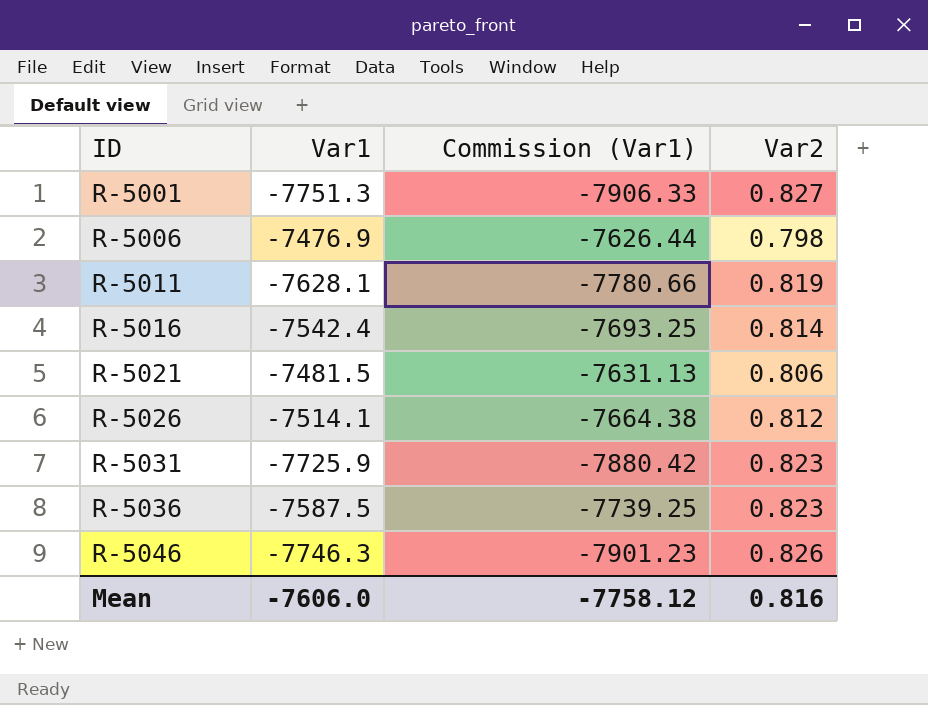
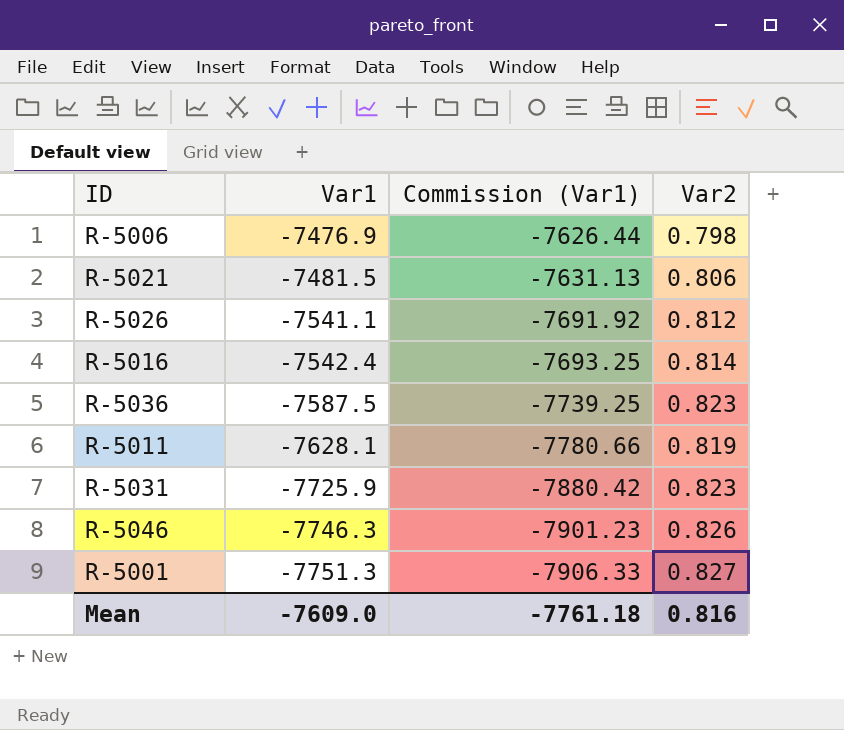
row order: ID ascending -> Var1 descending
R-5026 | Var1: -7514.1 -> -7541.1
R-5026 | Commission (Var1): -7664.38 -> -7691.92
Mean | Var1: -7606.0 -> -7609.0
Mean | Commission (Var1): -7758.12 -> -7761.18

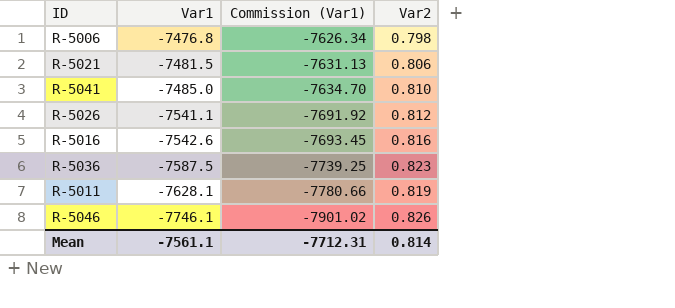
row R-5031: -7725.9 | -7880.42 | 0.823 -> none
row R-5001: -7751.3 | -7906.33 | 0.827 -> none
R-5006 | Var1: -7476.9 -> -7476.8
R-5006 | Commission (Var1): -7626.44 -> -7626.34
row R-5041: none -> -7485.0 | -7634.70 | 0.810
R-5016 | Var1: -7542.4 -> -7542.6
R-5016 | Commission (Var1): -7693.25 -> -7693.45
R-5016 | Var2: 0.814 -> 0.816
R-5046 | Var1: -7746.3 -> -7746.1
R-5046 | Commission (Var1): -7901.23 -> -7901.02
Mean | Var1: -7609.0 -> -7561.1
Mean | Commission (Var1): -7761.18 -> -7712.31
Mean | Var2: 0.816 -> 0.814

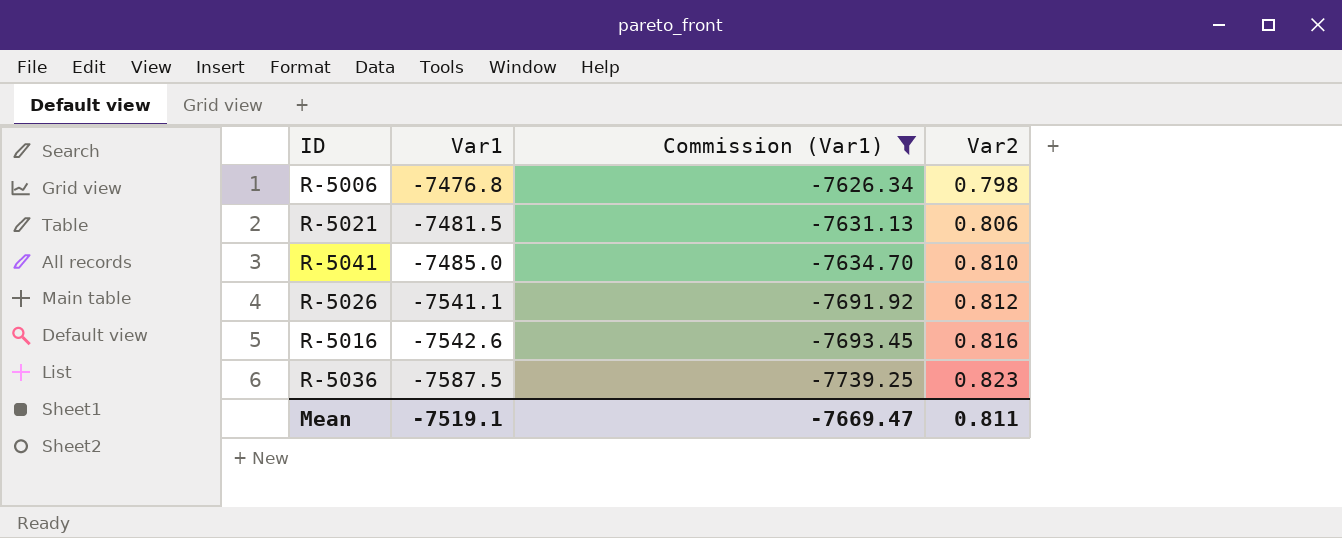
filter: none -> Commission (Var1) >= -7739.25
Mean | Var1: -7561.1 -> -7519.1
Mean | Commission (Var1): -7712.31 -> -7669.47
Mean | Var2: 0.814 -> 0.811

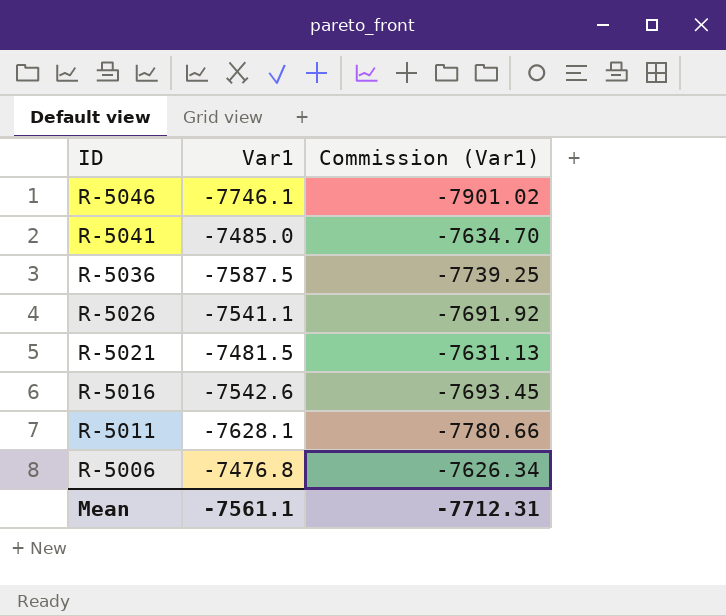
filter: Commission (Var1) >= -7739.25 -> none
row order: Var1 descending -> ID descending
column Var2 | position: 4 -> none
Mean | Var1: -7519.1 -> -7561.1
Mean | Commission (Var1): -7669.47 -> -7712.31

